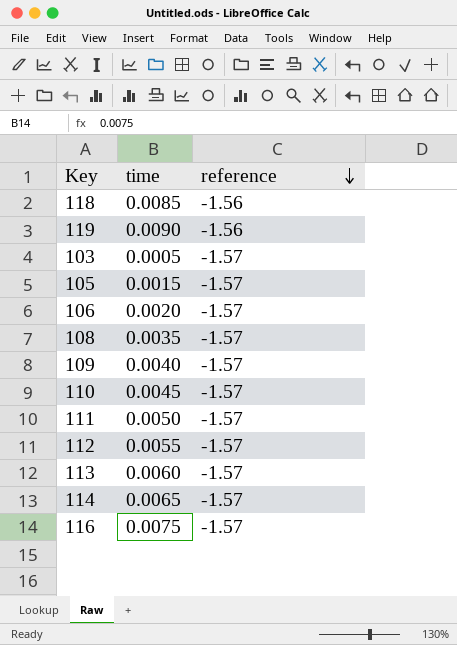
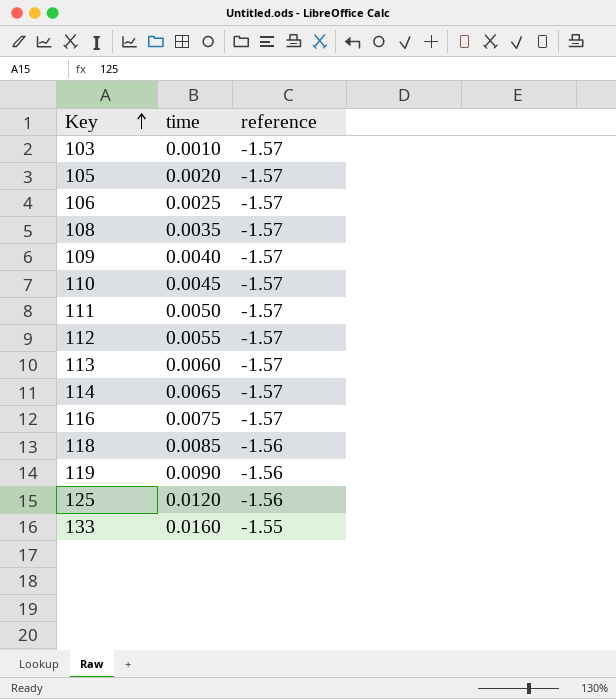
row order: reference descending -> Key ascending
103 | time: 0.0005 -> 0.0010
105 | time: 0.0015 -> 0.0020
106 | time: 0.0020 -> 0.0025
row 125: none -> 0.0120 | -1.56
row 133: none -> 0.0160 | -1.55

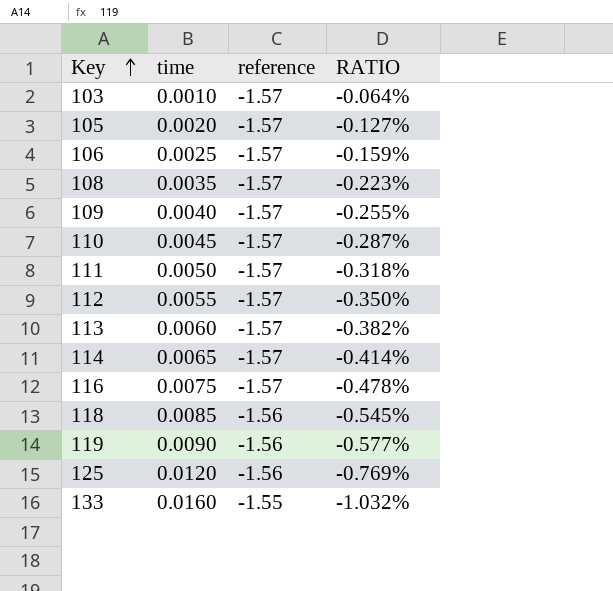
column RATIO | formula: none -> [time] / [reference]

